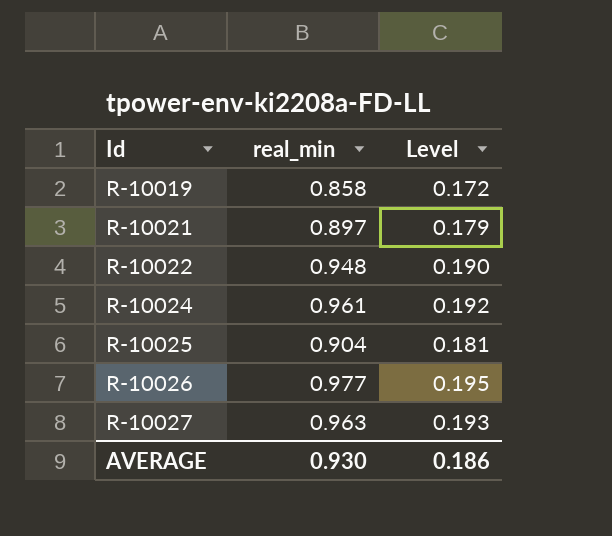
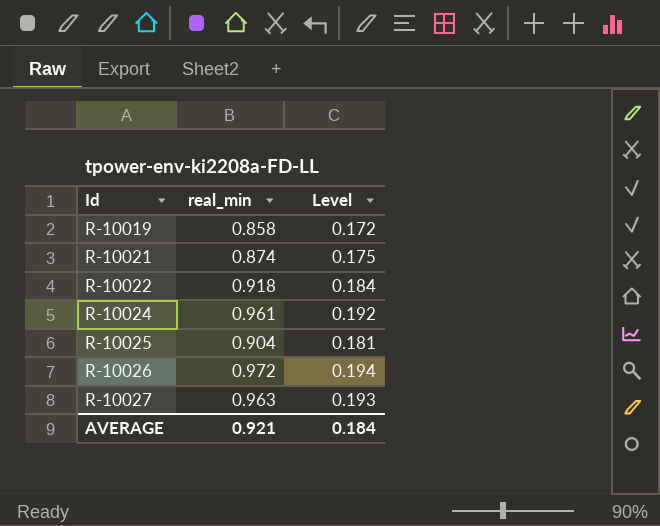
R-10021 | real_min: 0.897 -> 0.874
R-10021 | Level: 0.179 -> 0.175
R-10022 | real_min: 0.948 -> 0.918
R-10022 | Level: 0.190 -> 0.184
R-10026 | real_min: 0.977 -> 0.972
R-10026 | Level: 0.195 -> 0.194
AVERAGE | real_min: 0.930 -> 0.921
AVERAGE | Level: 0.186 -> 0.184

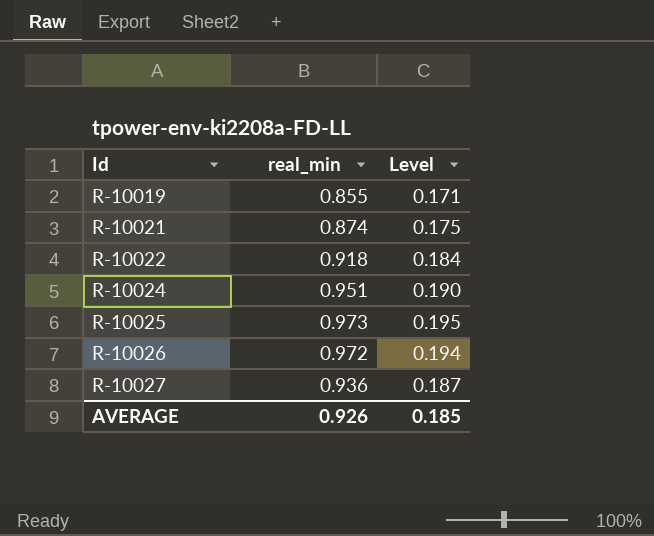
R-10019 | real_min: 0.858 -> 0.855
R-10019 | Level: 0.172 -> 0.171
R-10024 | real_min: 0.961 -> 0.951
R-10024 | Level: 0.192 -> 0.190
R-10025 | real_min: 0.904 -> 0.973
R-10025 | Level: 0.181 -> 0.195
R-10027 | real_min: 0.963 -> 0.936
R-10027 | Level: 0.193 -> 0.187
AVERAGE | real_min: 0.921 -> 0.926
AVERAGE | Level: 0.184 -> 0.185

